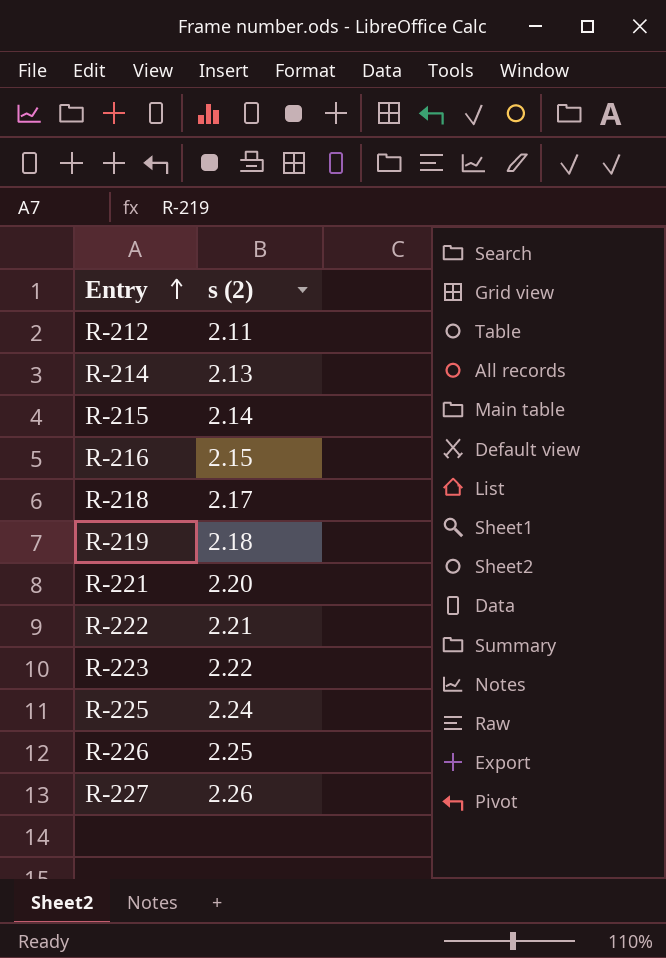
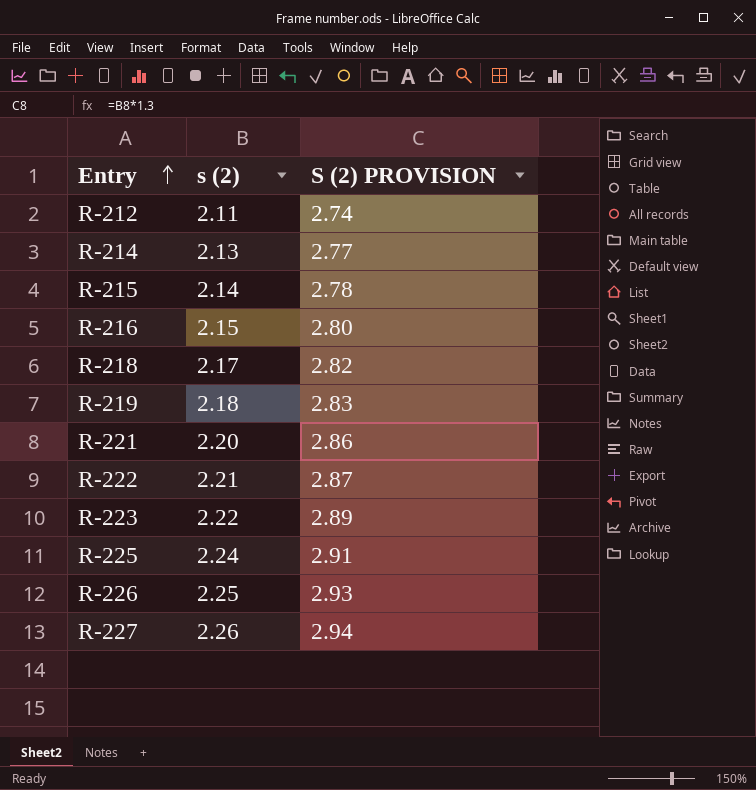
column S (2) PROVISION | formula: none -> [s (2)] * 1.3

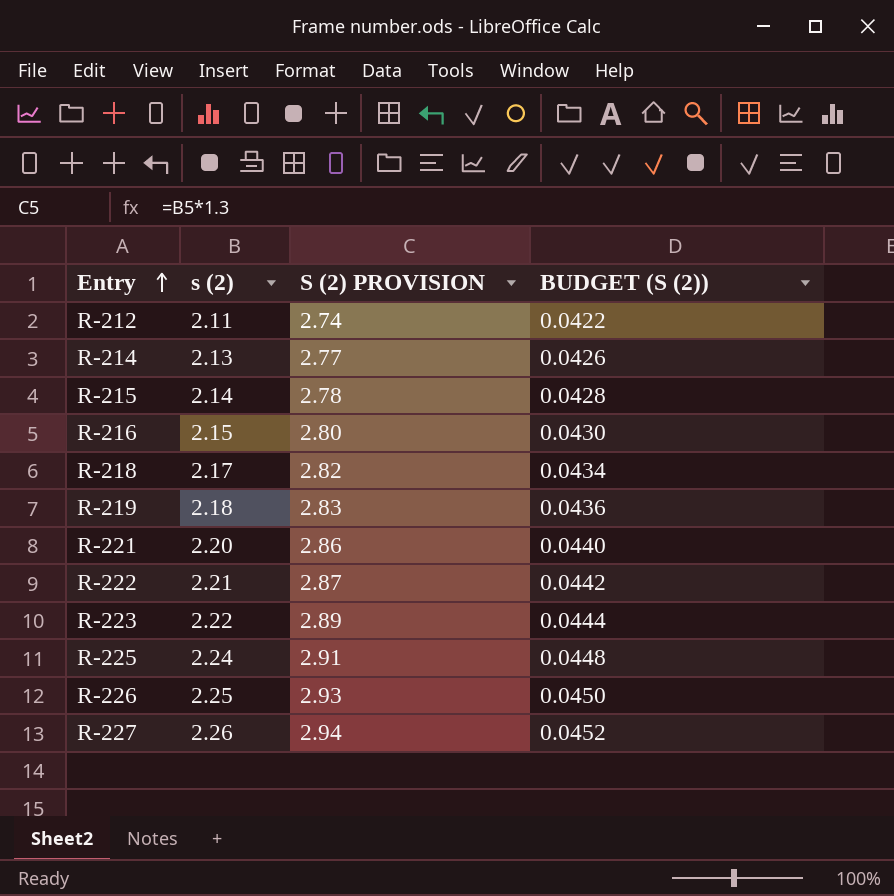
column BUDGET (S (2)) | formula: none -> [s (2)] * 0.02

